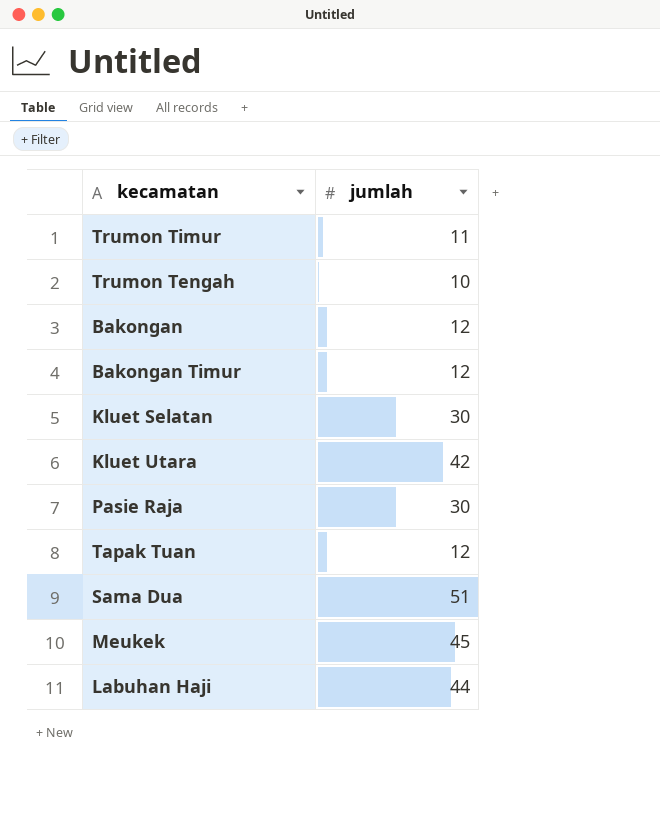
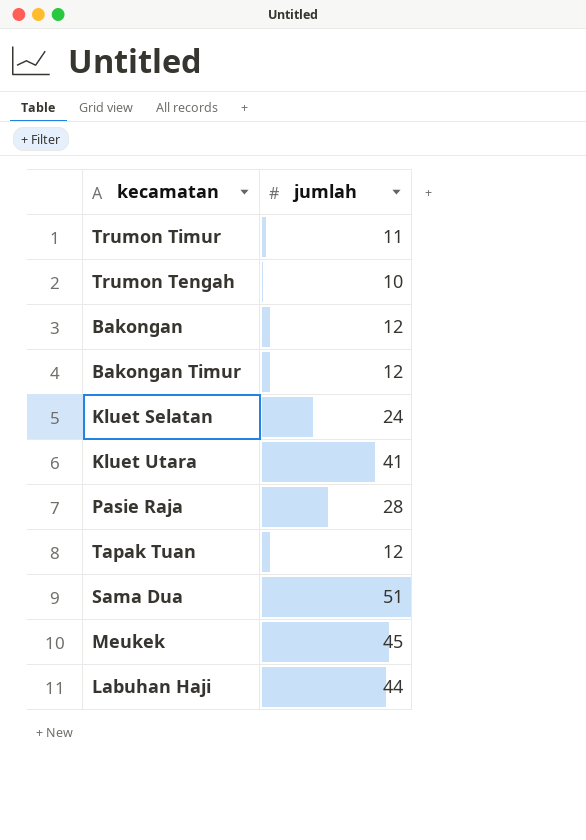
Kluet Selatan | jumlah: 30 -> 24
Kluet Utara | jumlah: 42 -> 41
Pasie Raja | jumlah: 30 -> 28

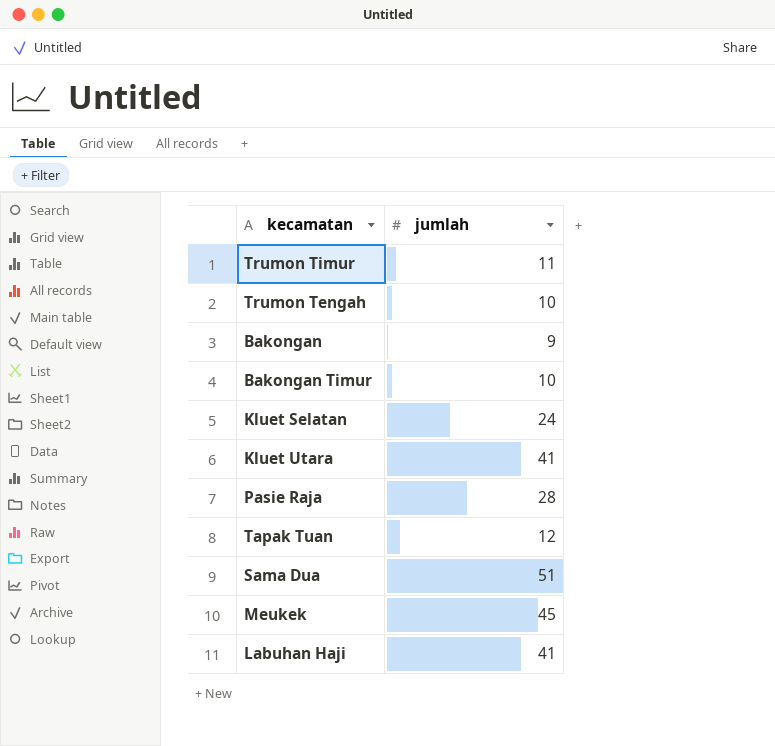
Bakongan | jumlah: 12 -> 9
Bakongan Timur | jumlah: 12 -> 10
Labuhan Haji | jumlah: 44 -> 41

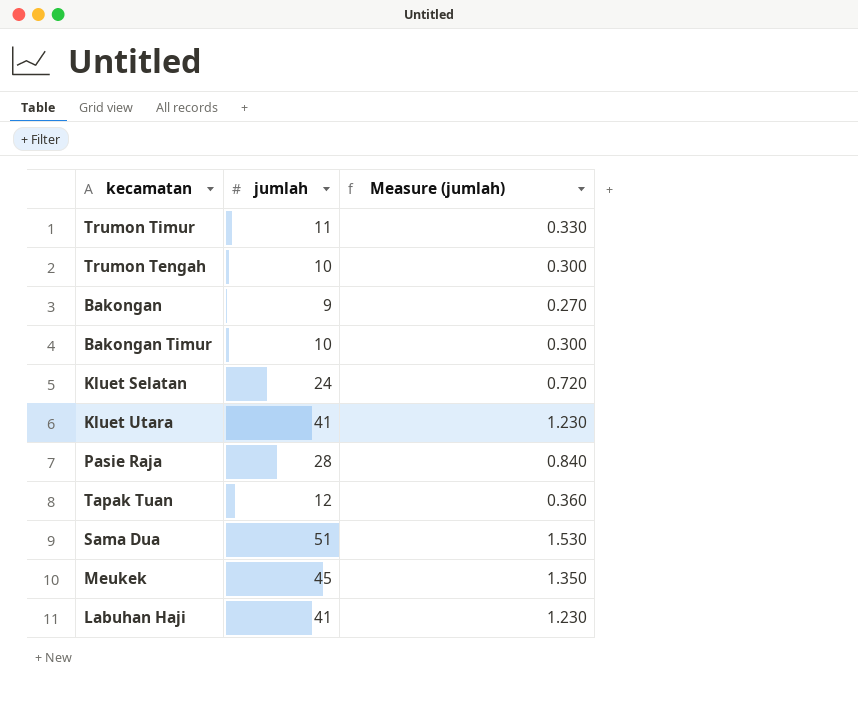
column Measure (jumlah) | formula: none -> [jumlah] * 0.03

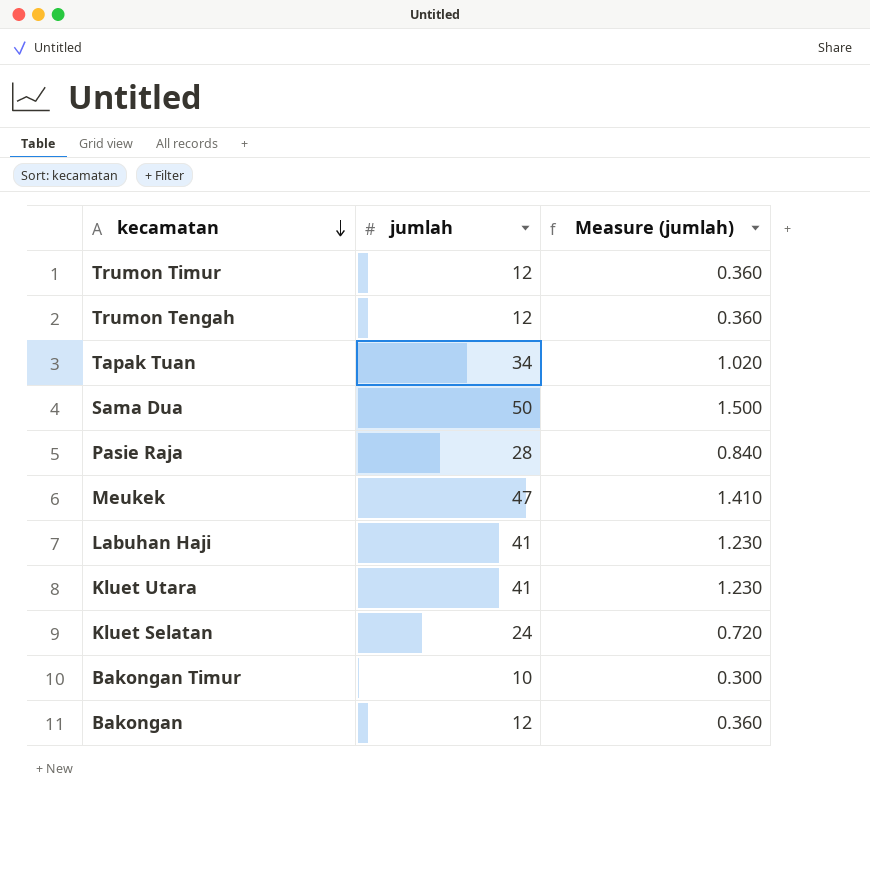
row order: none -> kecamatan descending
Trumon Timur | jumlah: 11 -> 12
Trumon Timur | Measure (jumlah): 0.330 -> 0.360
Trumon Tengah | jumlah: 10 -> 12
Trumon Tengah | Measure (jumlah): 0.300 -> 0.360
Tapak Tuan | jumlah: 12 -> 34
Tapak Tuan | Measure (jumlah): 0.360 -> 1.020
Sama Dua | jumlah: 51 -> 50
Sama Dua | Measure (jumlah): 1.530 -> 1.500
Meukek | jumlah: 45 -> 47
Meukek | Measure (jumlah): 1.350 -> 1.410
Bakongan | jumlah: 9 -> 12
Bakongan | Measure (jumlah): 0.270 -> 0.360

